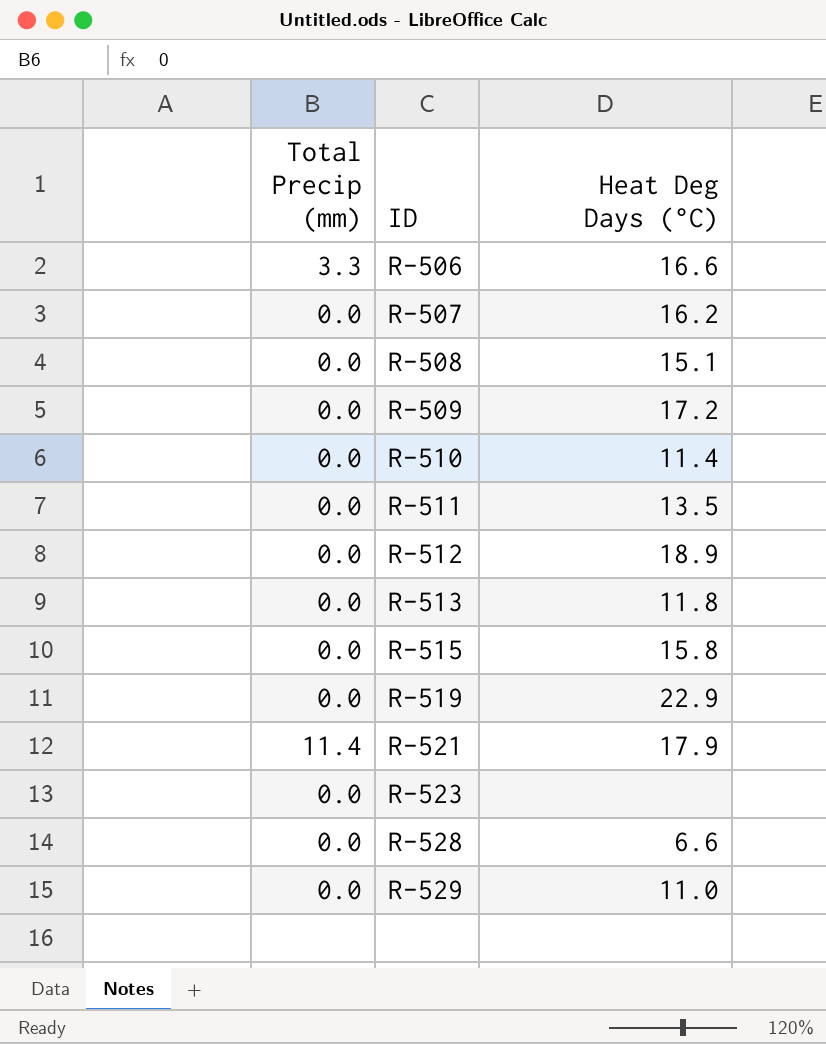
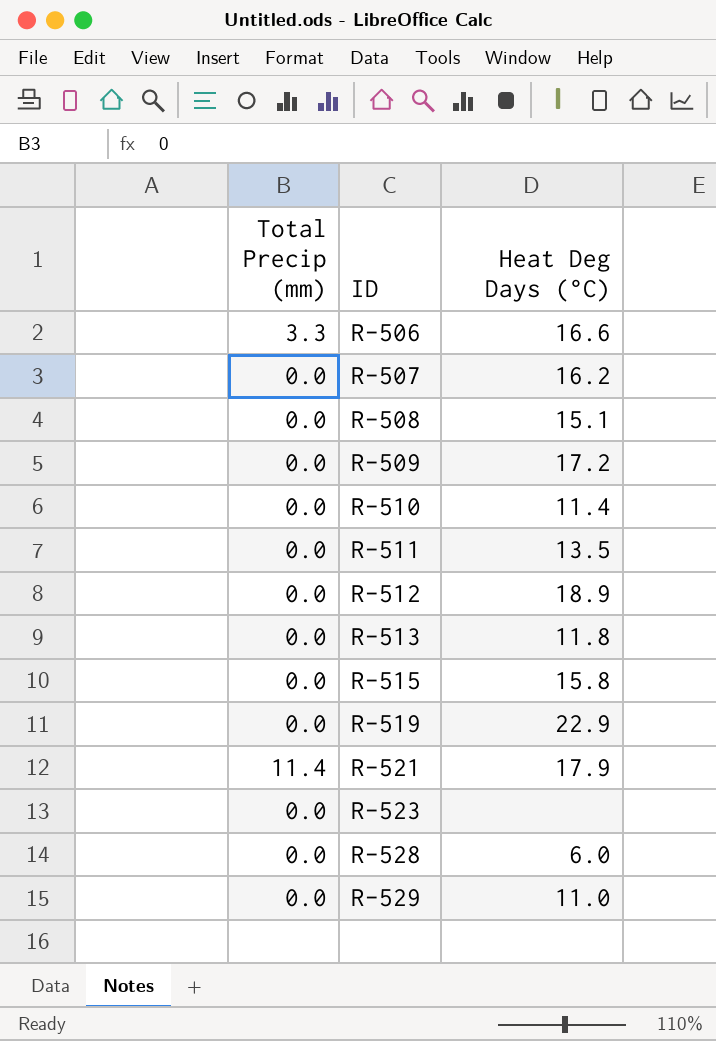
R-528 | Heat Deg Days (°C): 6.6 -> 6.0

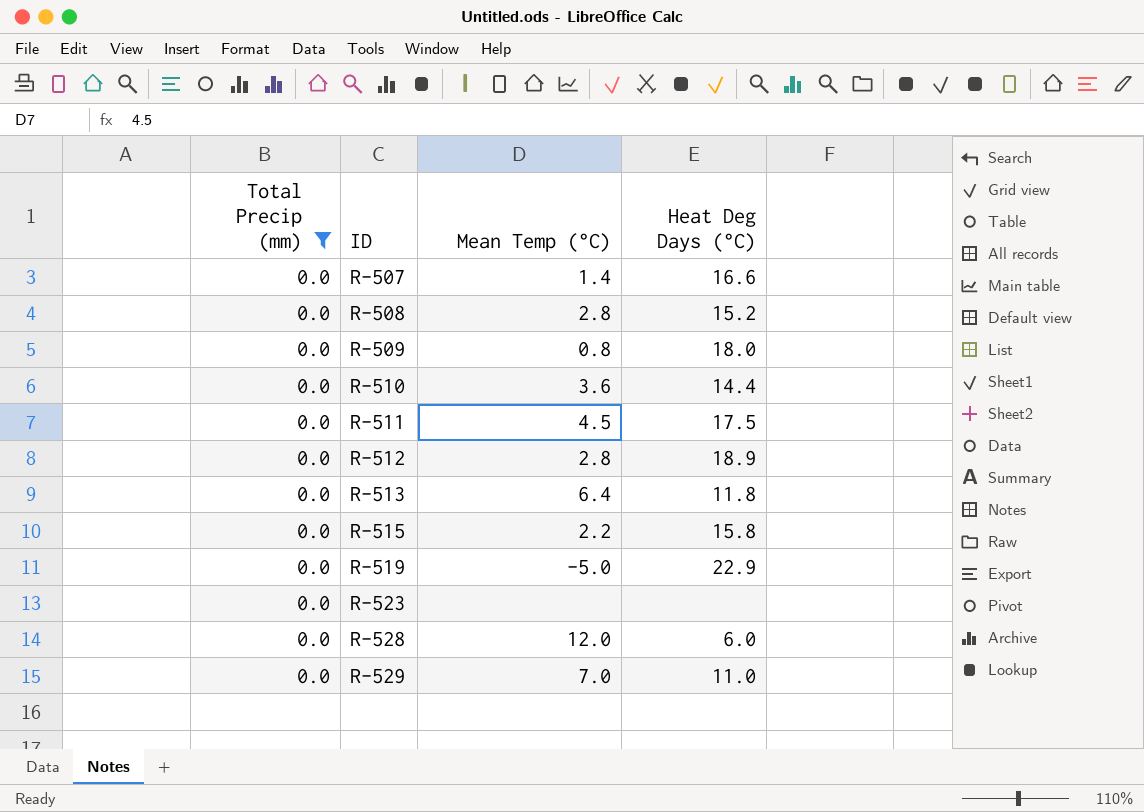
filter: none -> Total Precip (mm) = 0.0
column Mean Temp (°C) | position: none -> 3
R-507 | Heat Deg Days (°C): 16.2 -> 16.6
R-508 | Heat Deg Days (°C): 15.1 -> 15.2
R-509 | Heat Deg Days (°C): 17.2 -> 18.0
R-510 | Heat Deg Days (°C): 11.4 -> 14.4
R-511 | Heat Deg Days (°C): 13.5 -> 17.5

